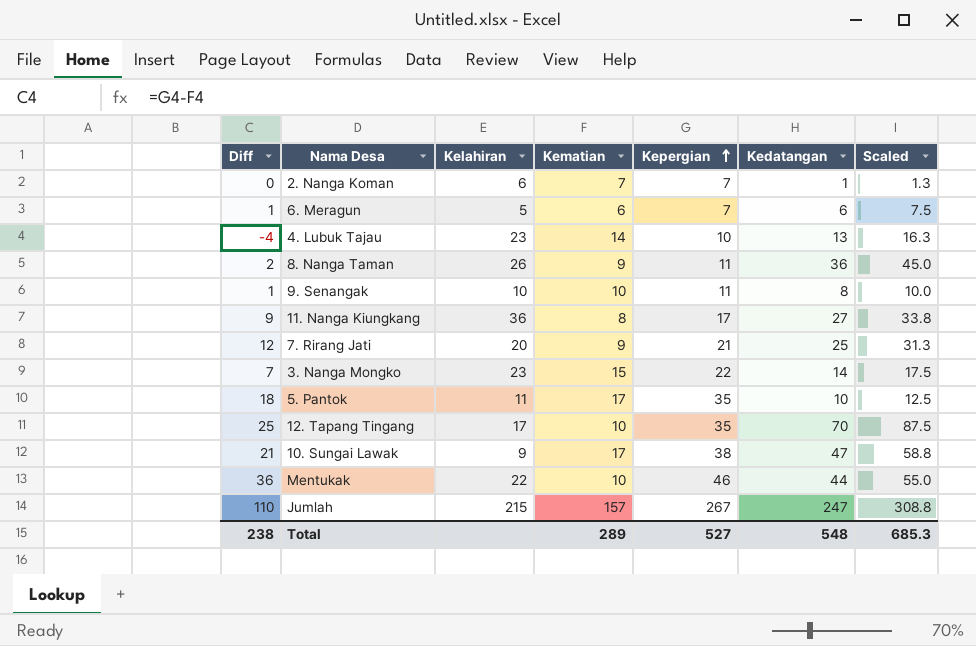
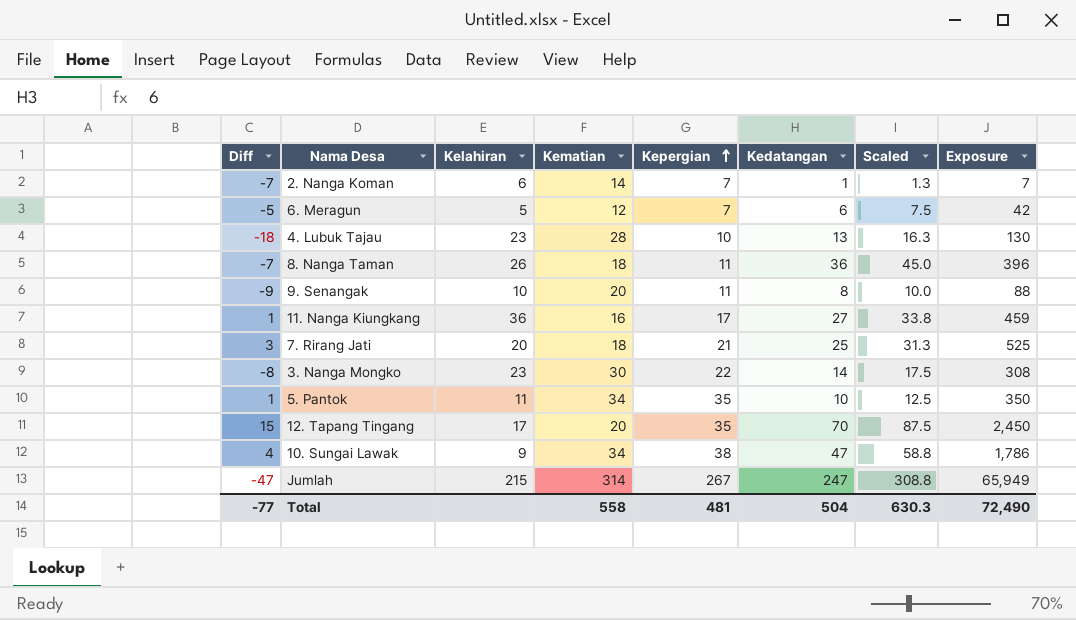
column Exposure | formula: none -> [Kepergian] * [Kedatangan]
row Mentukak: 36 | 22 | 10 | 46 | 44 | 55.0 -> none
2. Nanga Koman | Diff: 0 -> -7
2. Nanga Koman | Kematian: 7 -> 14
6. Meragun | Diff: 1 -> -5
6. Meragun | Kematian: 6 -> 12
4. Lubuk Tajau | Diff: -4 -> -18
4. Lubuk Tajau | Kematian: 14 -> 28
8. Nanga Taman | Diff: 2 -> -7
8. Nanga Taman | Kematian: 9 -> 18
9. Senangak | Diff: 1 -> -9
9. Senangak | Kematian: 10 -> 20
11. Nanga Kiungkang | Diff: 9 -> 1
11. Nanga Kiungkang | Kematian: 8 -> 16
7. Rirang Jati | Diff: 12 -> 3
7. Rirang Jati | Kematian: 9 -> 18
3. Nanga Mongko | Diff: 7 -> -8
3. Nanga Mongko | Kematian: 15 -> 30
5. Pantok | Diff: 18 -> 1
5. Pantok | Kematian: 17 -> 34
12. Tapang Tingang | Diff: 25 -> 15
12. Tapang Tingang | Kematian: 10 -> 20
10. Sungai Lawak | Diff: 21 -> 4
10. Sungai Lawak | Kematian: 17 -> 34
Jumlah | Diff: 110 -> -47
Jumlah | Kematian: 157 -> 314
Total | Diff: 238 -> -77
Total | Kematian: 289 -> 558
Total | Kepergian: 527 -> 481
Total | Kedatangan: 548 -> 504
Total | Scaled: 685.3 -> 630.3

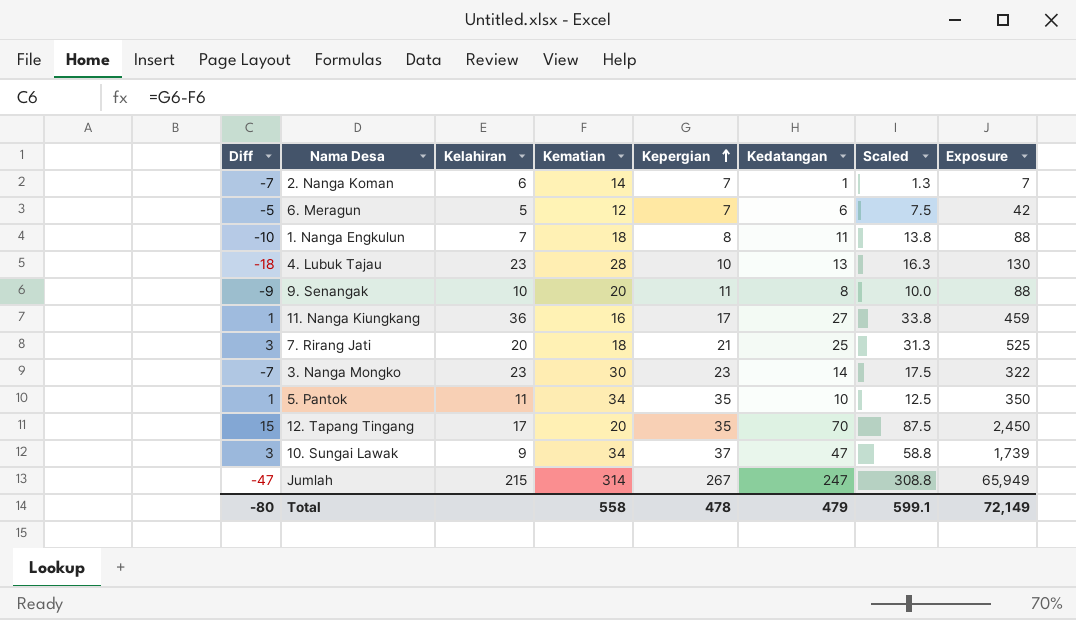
row 8. Nanga Taman: -7 | 26 | 18 | 11 | 36 | 45.0 | 396 -> none
row 1. Nanga Engkulun: none -> -10 | 7 | 18 | 8 | 11 | 13.8 | 88
3. Nanga Mongko | Diff: -8 -> -7
3. Nanga Mongko | Kepergian: 22 -> 23
3. Nanga Mongko | Exposure: 308 -> 322
10. Sungai Lawak | Diff: 4 -> 3
10. Sungai Lawak | Kepergian: 38 -> 37
10. Sungai Lawak | Exposure: 1,786 -> 1,739
Total | Diff: -77 -> -80
Total | Kepergian: 481 -> 478
Total | Kedatangan: 504 -> 479
Total | Scaled: 630.3 -> 599.1
Total | Exposure: 72,490 -> 72,149

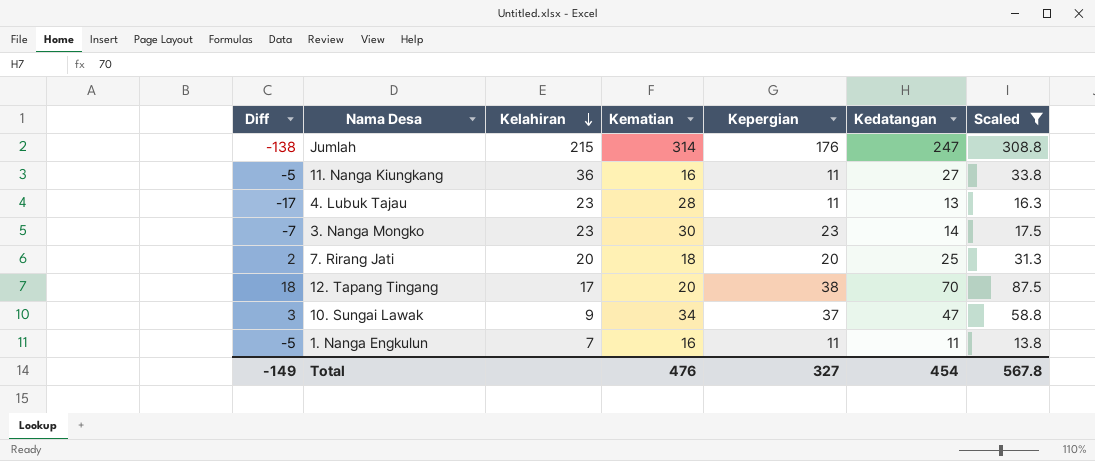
filter: none -> Scaled >= 13.8
row order: Kepergian ascending -> Kelahiran descending
column Exposure | formula: [Kepergian] * [Kedatangan] -> none
Jumlah | Diff: -47 -> -138
Jumlah | Kepergian: 267 -> 176
11. Nanga Kiungkang | Diff: 1 -> -5
11. Nanga Kiungkang | Kepergian: 17 -> 11
4. Lubuk Tajau | Diff: -18 -> -17
4. Lubuk Tajau | Kepergian: 10 -> 11
7. Rirang Jati | Diff: 3 -> 2
7. Rirang Jati | Kepergian: 21 -> 20
12. Tapang Tingang | Diff: 15 -> 18
12. Tapang Tingang | Kepergian: 35 -> 38
1. Nanga Engkulun | Diff: -10 -> -5
1. Nanga Engkulun | Kematian: 18 -> 16
1. Nanga Engkulun | Kepergian: 8 -> 11
Total | Diff: -80 -> -149
Total | Kematian: 558 -> 476
Total | Kepergian: 478 -> 327
Total | Kedatangan: 479 -> 454
Total | Scaled: 599.1 -> 567.8

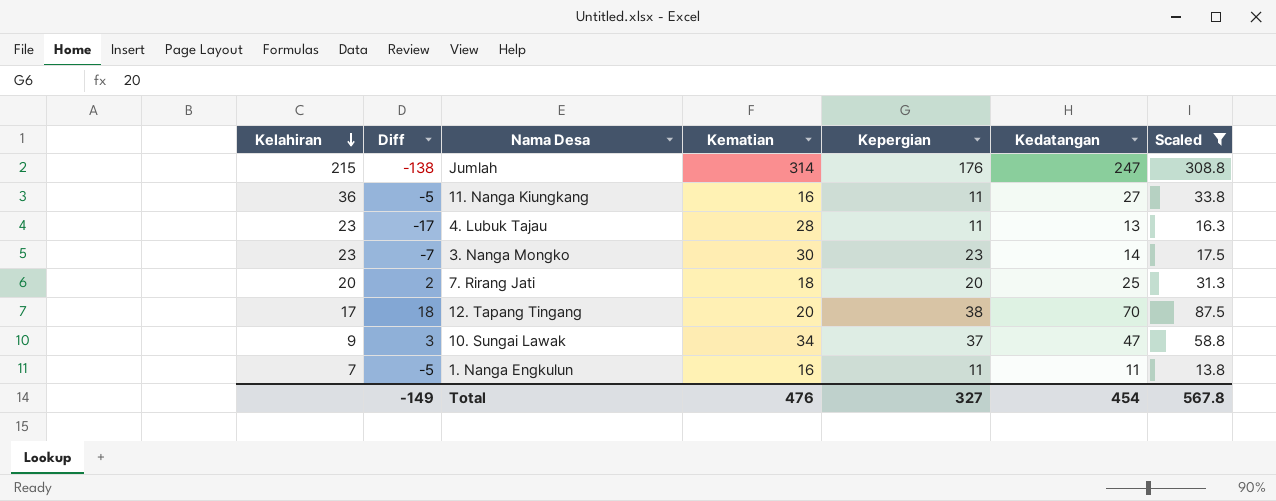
column Kelahiran | position: 3 -> 1

